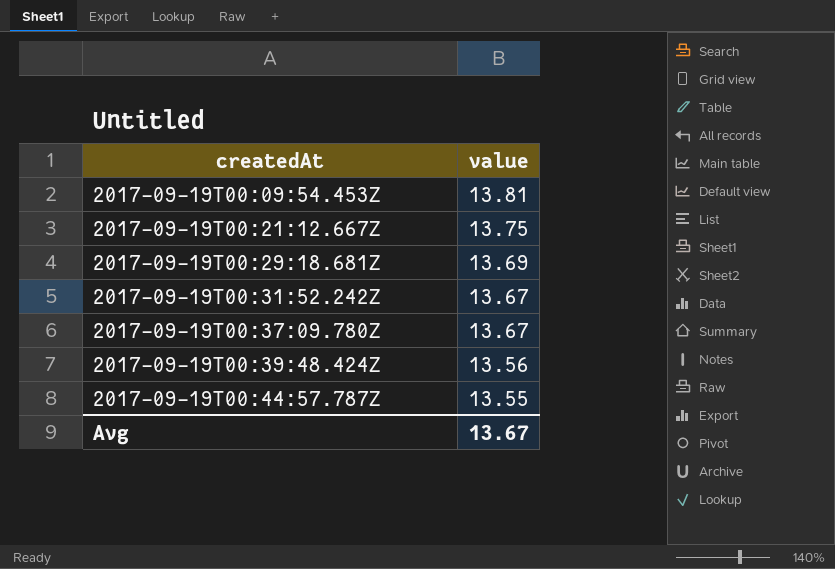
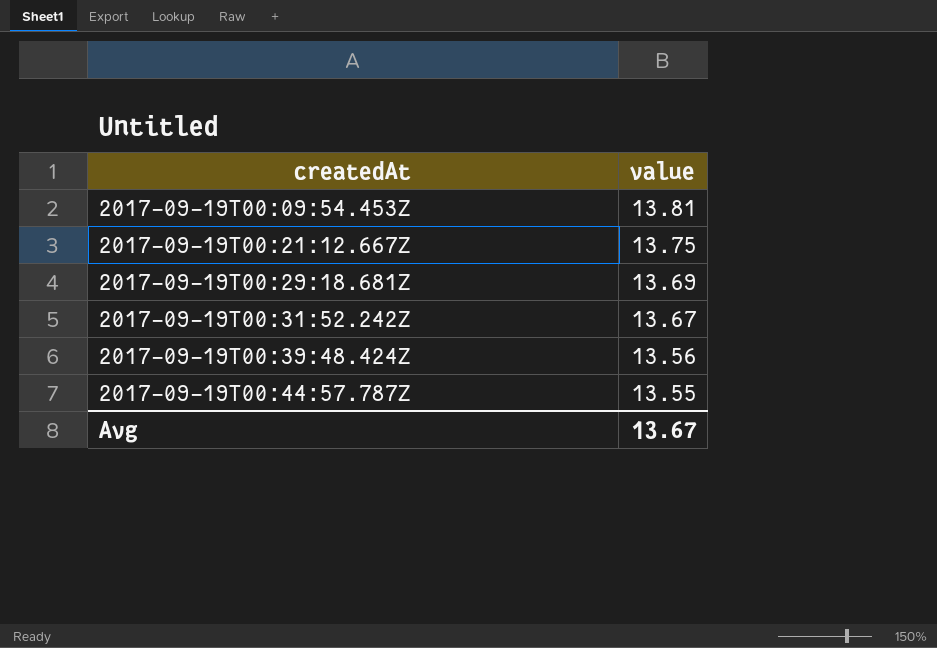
row 2017-09-19T00:37:09.780Z: 13.67 -> none

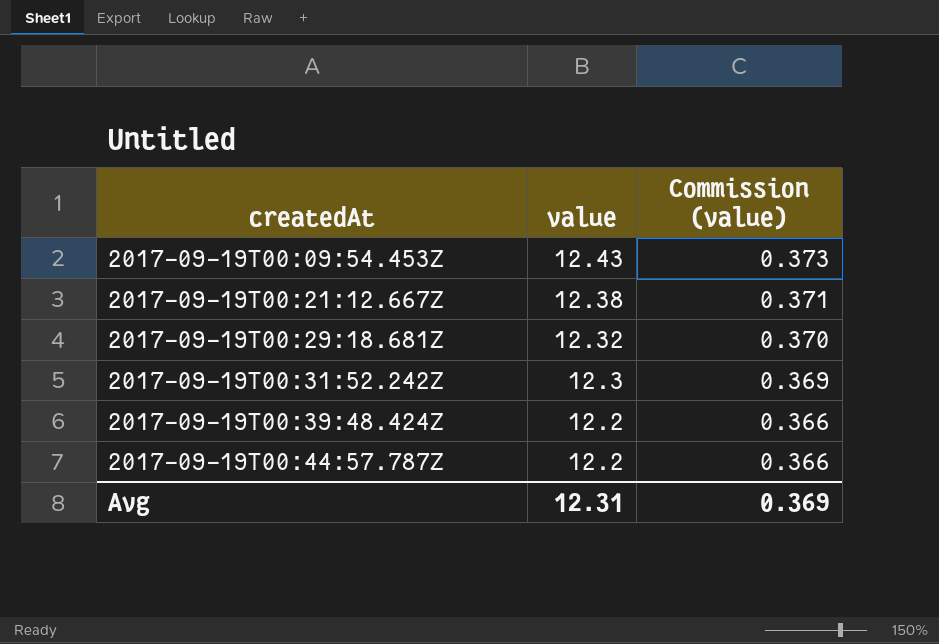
column Commission (value) | formula: none -> [value] * 0.03
2017-09-19T00:09:54.453Z | value: 13.81 -> 12.43
2017-09-19T00:21:12.667Z | value: 13.75 -> 12.38
2017-09-19T00:29:18.681Z | value: 13.69 -> 12.32
2017-09-19T00:31:52.242Z | value: 13.67 -> 12.3
2017-09-19T00:39:48.424Z | value: 13.56 -> 12.2
2017-09-19T00:44:57.787Z | value: 13.55 -> 12.2
Avg | value: 13.67 -> 12.31

